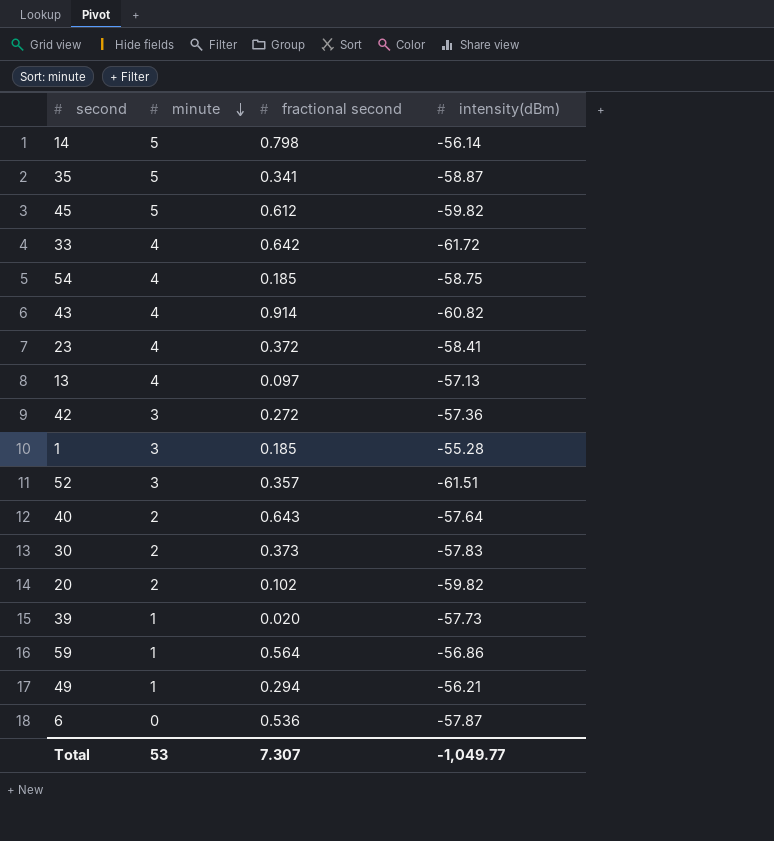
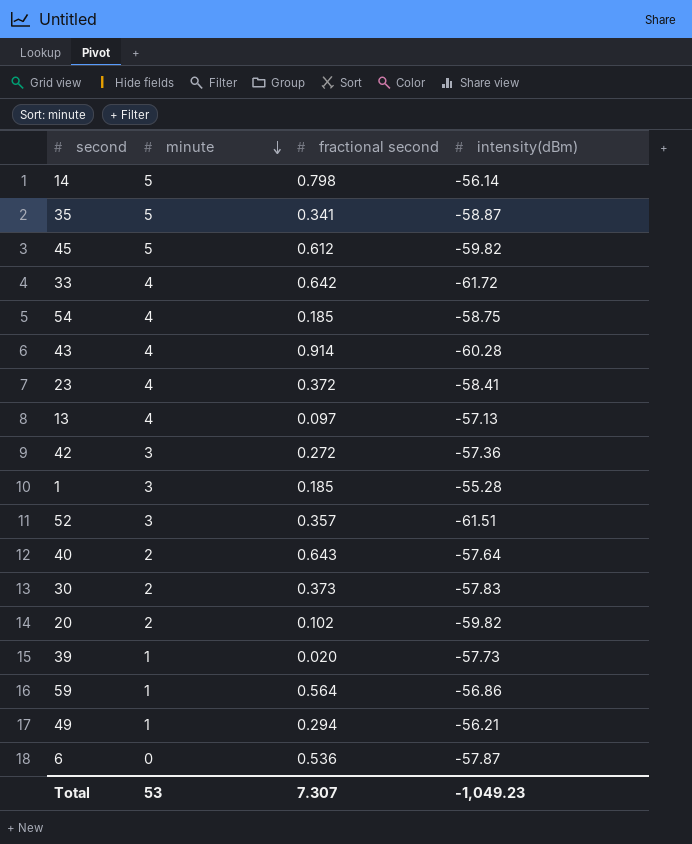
43 | intensity(dBm): -60.82 -> -60.28
Total | intensity(dBm): -1,049.77 -> -1,049.23

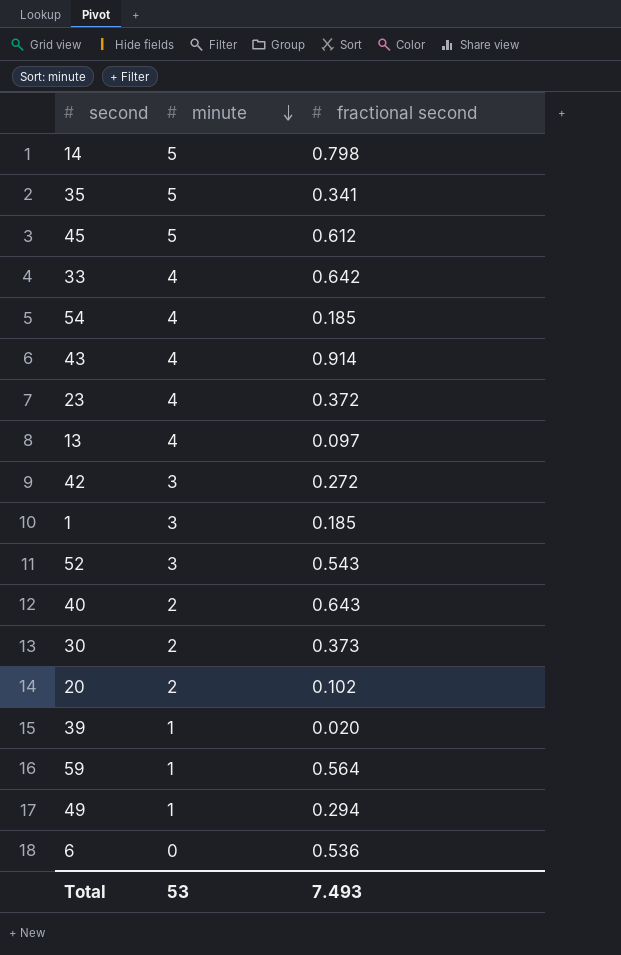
column intensity(dBm) | position: 4 -> none
52 | fractional second: 0.357 -> 0.543
Total | fractional second: 7.307 -> 7.493

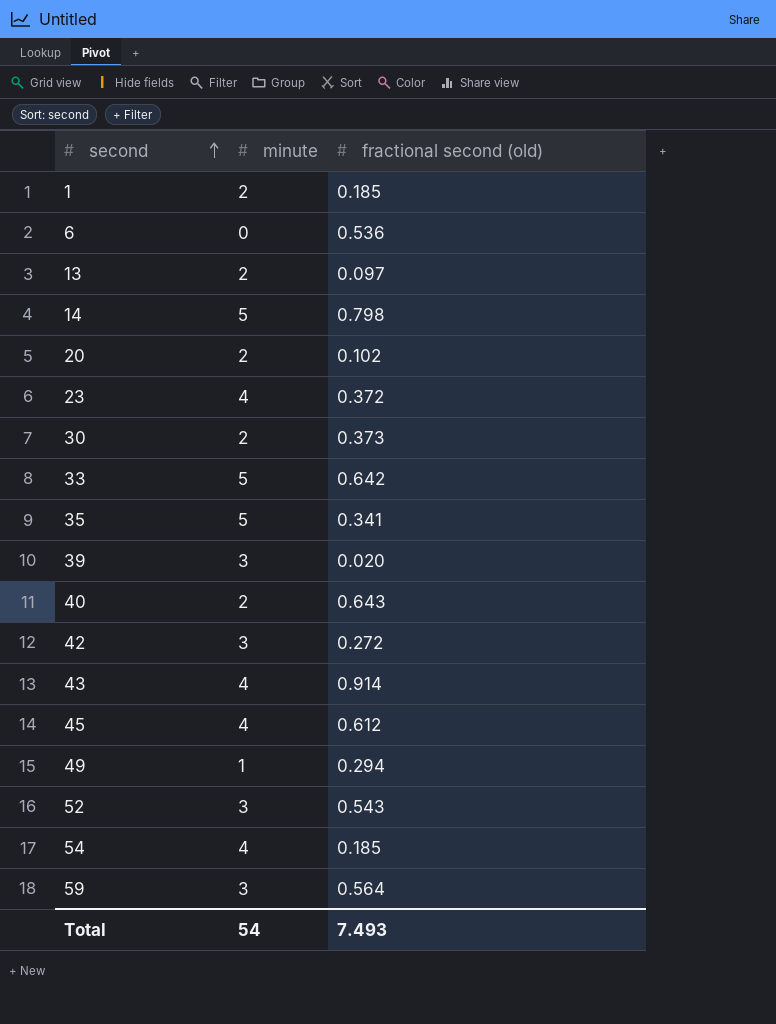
row order: minute descending -> second ascending
column name: fractional second -> fractional second (old)
1 | minute: 3 -> 2
13 | minute: 4 -> 2
33 | minute: 4 -> 5
39 | minute: 1 -> 3
45 | minute: 5 -> 4
59 | minute: 1 -> 3
Total | minute: 53 -> 54

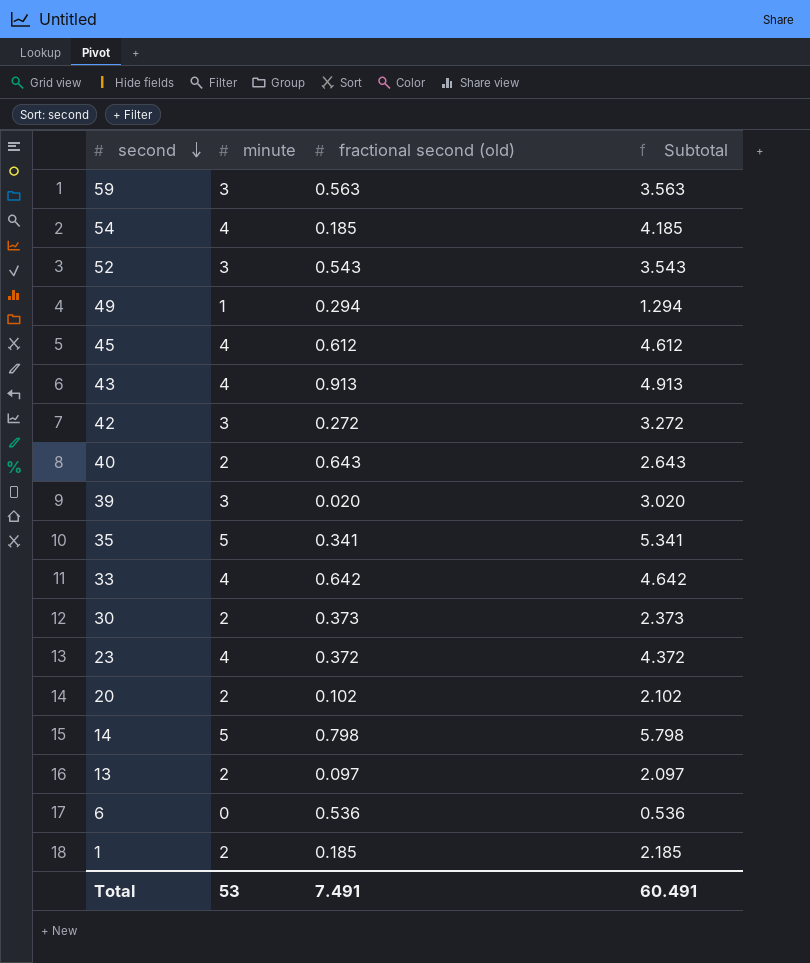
row order: second ascending -> second descending
column Subtotal | formula: none -> [minute] + [fractional second (old)]
59 | fractional second (old): 0.564 -> 0.563
43 | fractional second (old): 0.914 -> 0.913
33 | minute: 5 -> 4
Total | minute: 54 -> 53
Total | fractional second (old): 7.493 -> 7.491

